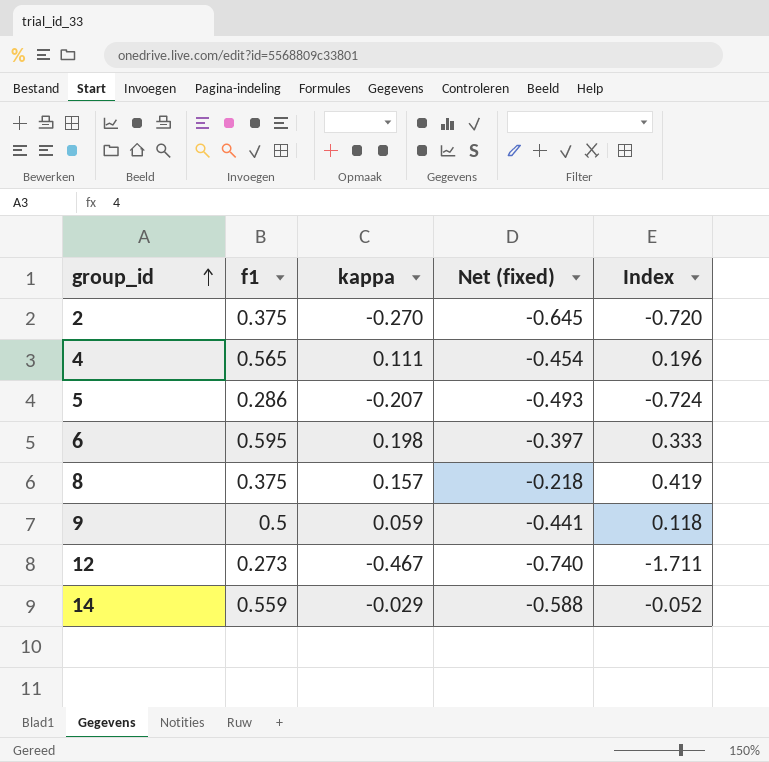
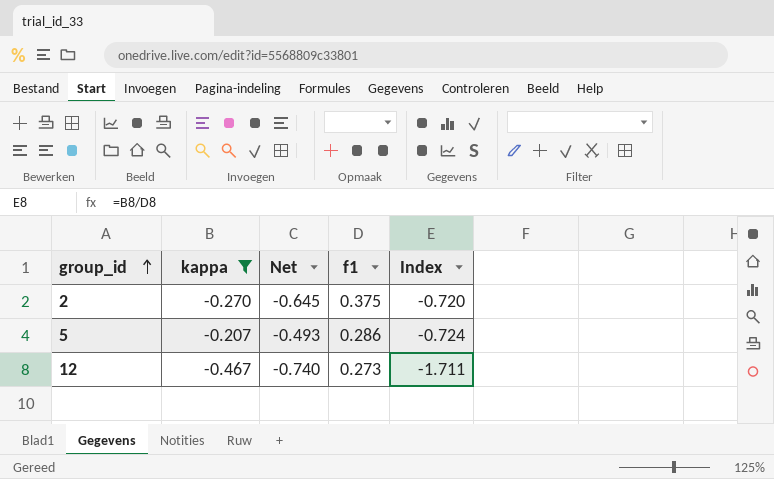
filter: none -> kappa <= -0.207
column name: Net (fixed) -> Net
column f1 | position: 2 -> 4

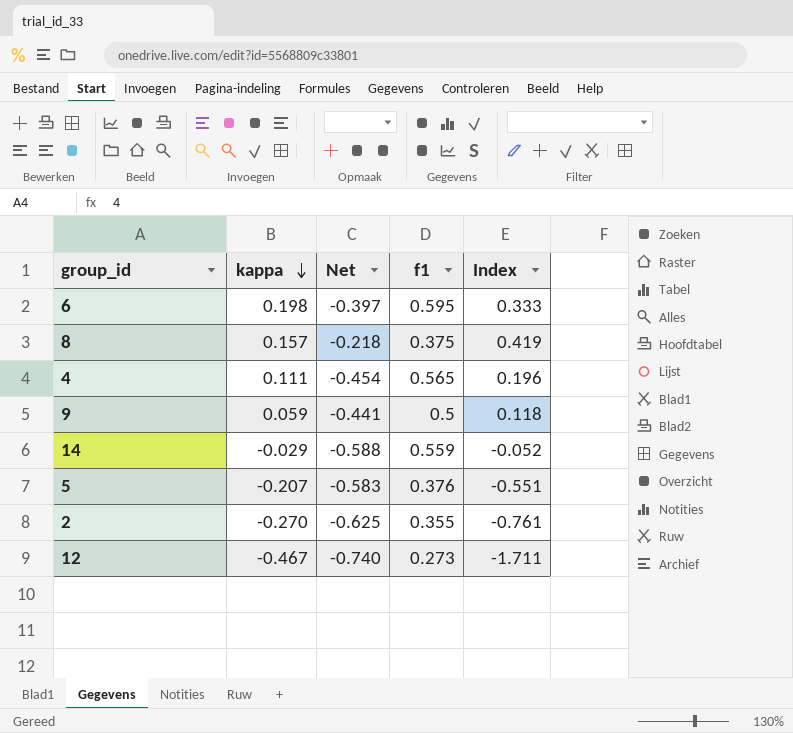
filter: kappa <= -0.207 -> none
row order: group_id ascending -> kappa descending
5 | Net: -0.493 -> -0.583
5 | f1: 0.286 -> 0.376
5 | Index: -0.724 -> -0.551
2 | Net: -0.645 -> -0.625
2 | f1: 0.375 -> 0.355
2 | Index: -0.720 -> -0.761

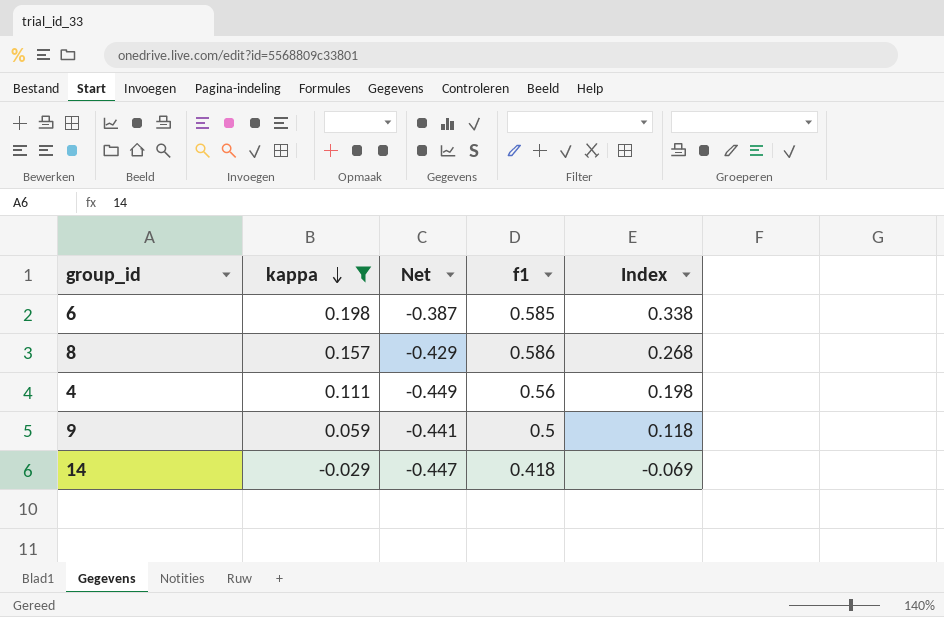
filter: none -> kappa >= -0.029
6 | Net: -0.397 -> -0.387
6 | f1: 0.595 -> 0.585
6 | Index: 0.333 -> 0.338
8 | Net: -0.218 -> -0.429
8 | f1: 0.375 -> 0.586
8 | Index: 0.419 -> 0.268
4 | Net: -0.454 -> -0.449
4 | f1: 0.565 -> 0.56
4 | Index: 0.196 -> 0.198
14 | Net: -0.588 -> -0.447
14 | f1: 0.559 -> 0.418
14 | Index: -0.052 -> -0.069

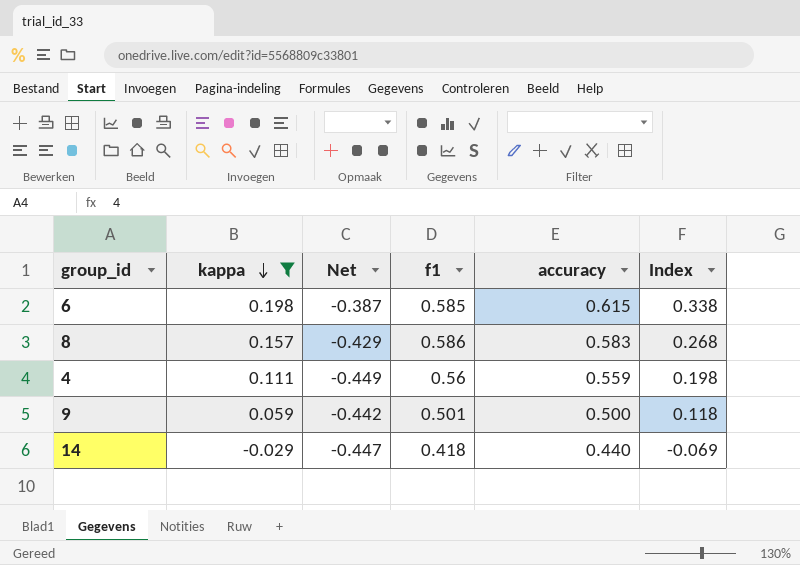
column accuracy | position: none -> 5
9 | Net: -0.441 -> -0.442
9 | f1: 0.5 -> 0.501

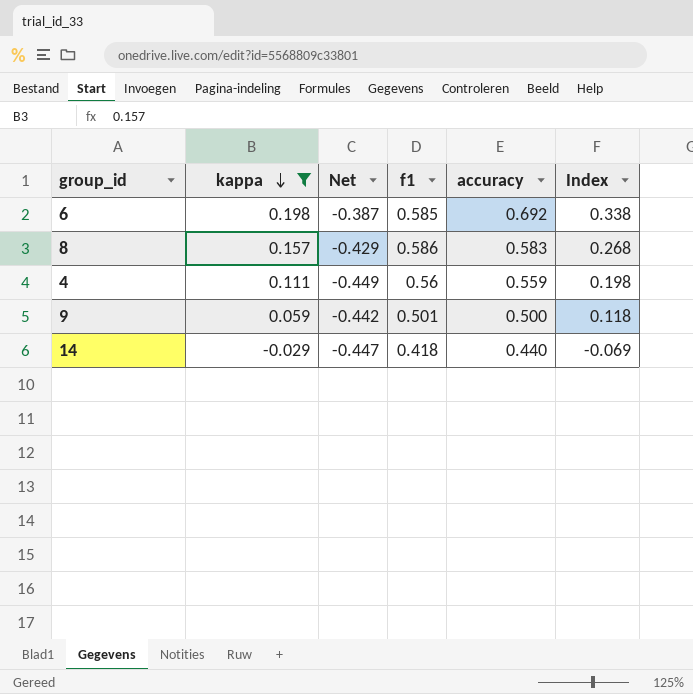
6 | accuracy: 0.615 -> 0.692

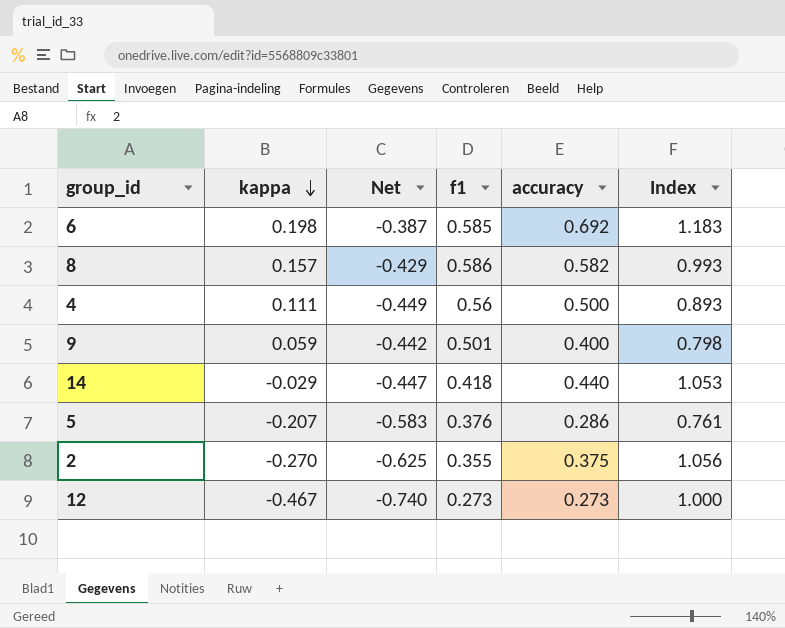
filter: kappa >= -0.029 -> none
column Index | formula: [kappa] / [f1] -> [accuracy] / [f1]
8 | accuracy: 0.583 -> 0.582
4 | accuracy: 0.559 -> 0.500
9 | accuracy: 0.500 -> 0.400

